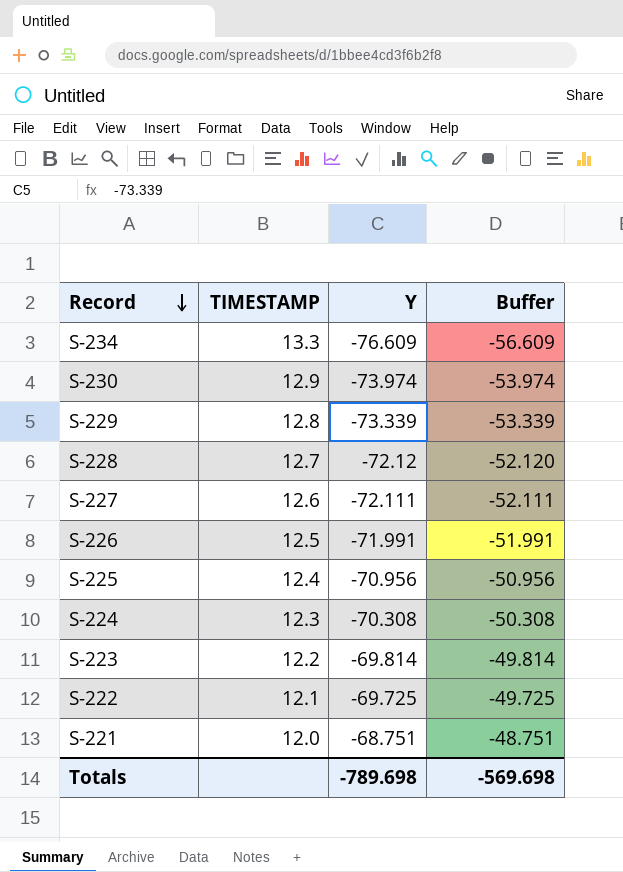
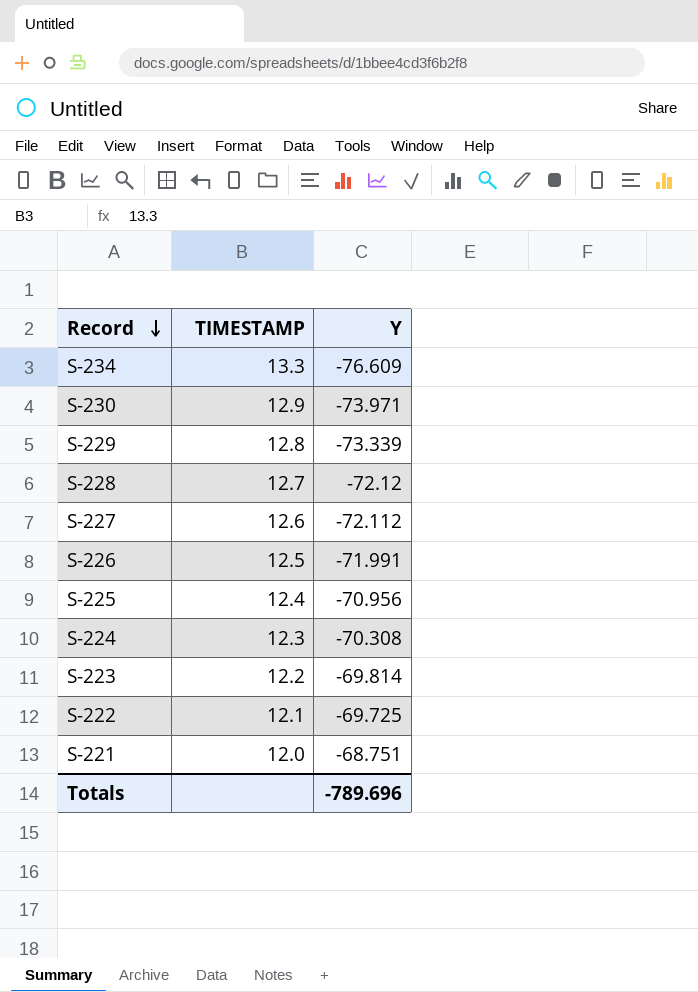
column Buffer | formula: [Y] + 20 -> none
S-230 | Y: -73.974 -> -73.971
S-227 | Y: -72.111 -> -72.112
Totals | Y: -789.698 -> -789.696

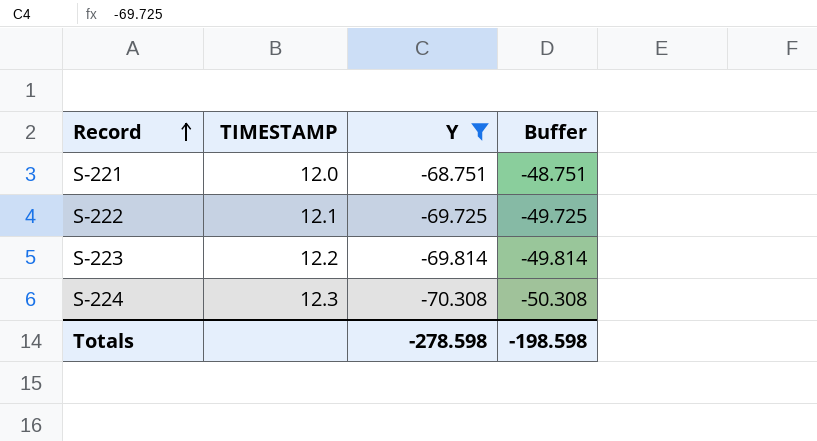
filter: none -> Y >= -70.308
row order: Record descending -> Record ascending
column Buffer | formula: none -> [Y] + 20
Totals | Y: -789.696 -> -278.598

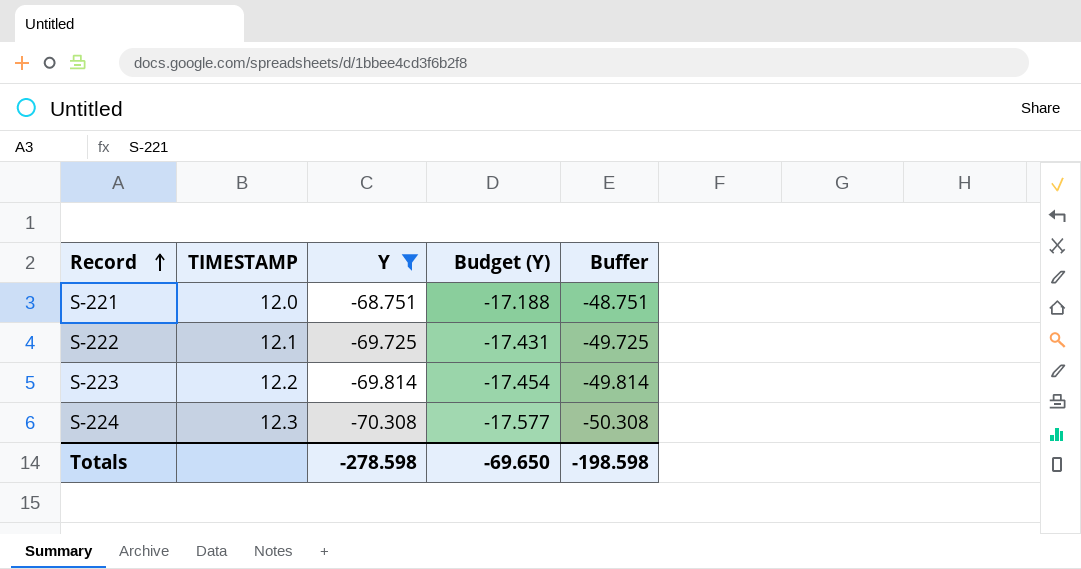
column Budget (Y) | formula: none -> [Y] * 0.25

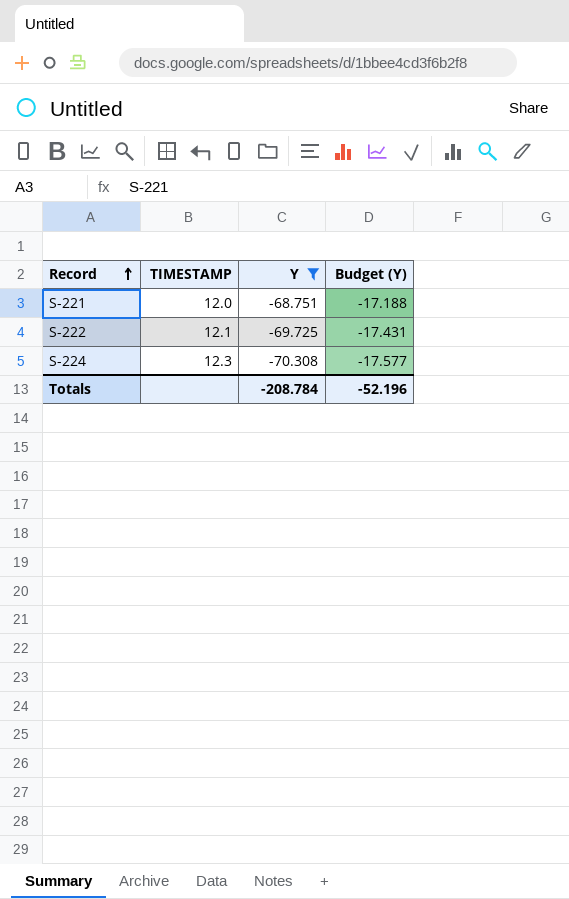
column Buffer | formula: [Y] + 20 -> none
row S-223: 12.2 | -69.814 | -17.454 | -49.814 -> none
Totals | Y: -278.598 -> -208.784
Totals | Budget (Y): -69.650 -> -52.196

